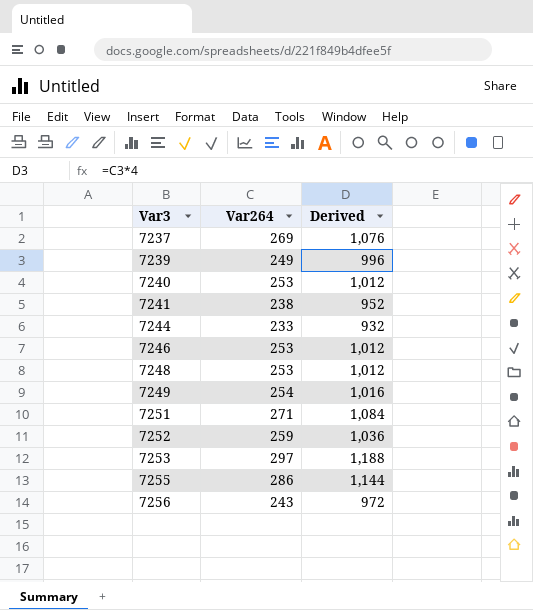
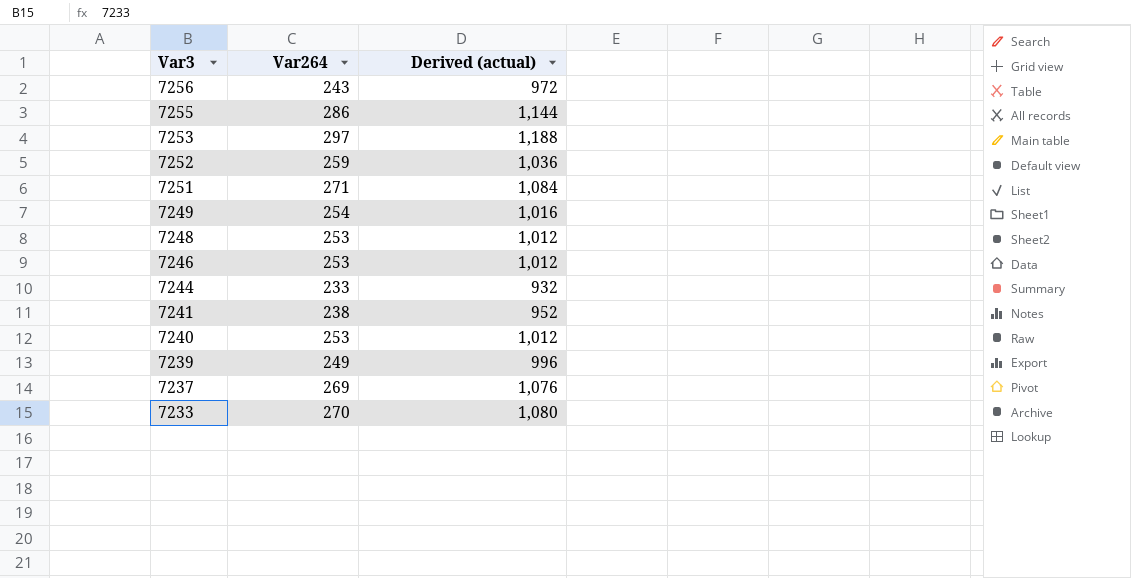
row order: Var3 ascending -> Var3 descending
column name: Derived -> Derived (actual)
row 7233: none -> 270 | 1,080

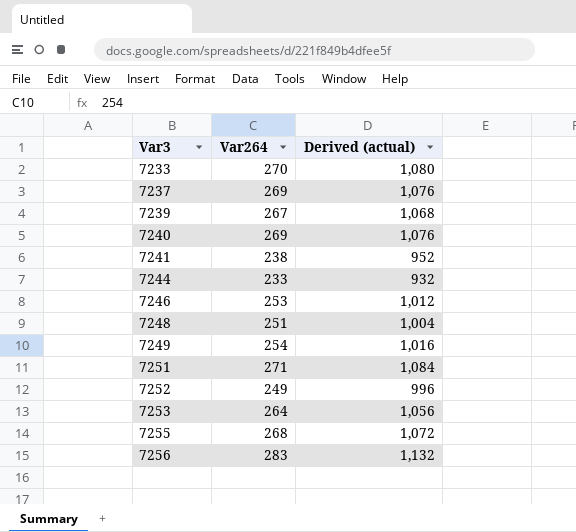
row order: Var3 descending -> Var3 ascending
7239 | Var264: 249 -> 267
7239 | Derived (actual): 996 -> 1,068
7240 | Var264: 253 -> 269
7240 | Derived (actual): 1,012 -> 1,076
7248 | Var264: 253 -> 251
7248 | Derived (actual): 1,012 -> 1,004
7252 | Var264: 259 -> 249
7252 | Derived (actual): 1,036 -> 996
7253 | Var264: 297 -> 264
7253 | Derived (actual): 1,188 -> 1,056
7255 | Var264: 286 -> 268
7255 | Derived (actual): 1,144 -> 1,072
7256 | Var264: 243 -> 283
7256 | Derived (actual): 972 -> 1,132

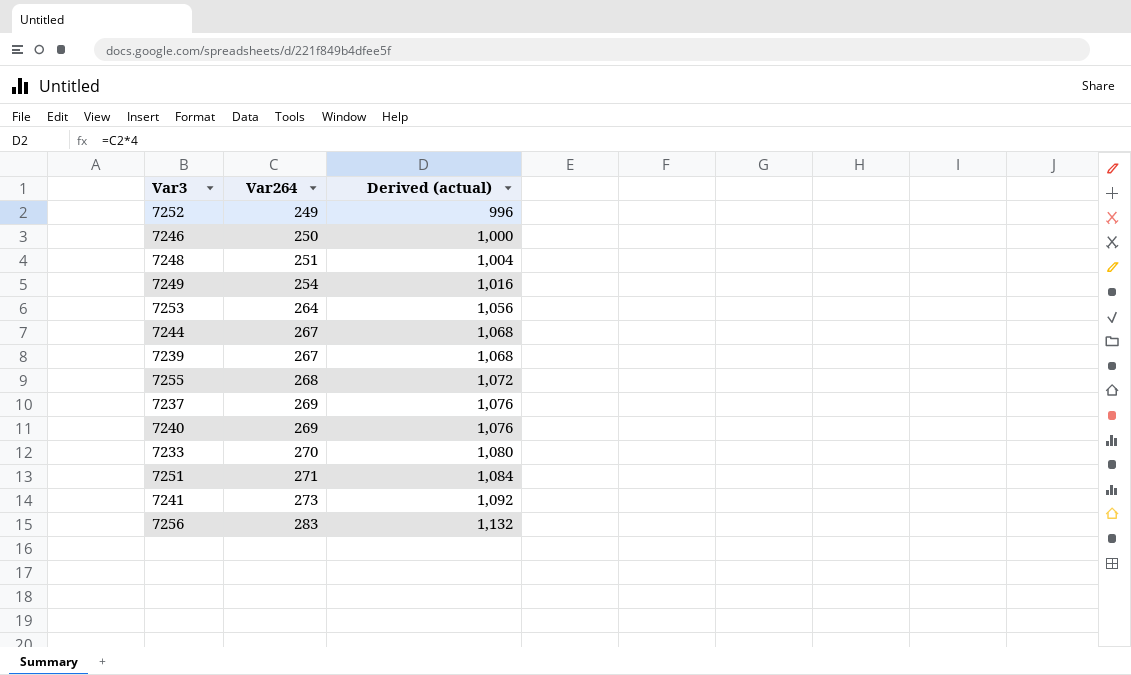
row order: Var3 ascending -> Var264 ascending
7246 | Var264: 253 -> 250
7246 | Derived (actual): 1,012 -> 1,000
7244 | Var264: 233 -> 267
7244 | Derived (actual): 932 -> 1,068
7241 | Var264: 238 -> 273
7241 | Derived (actual): 952 -> 1,092

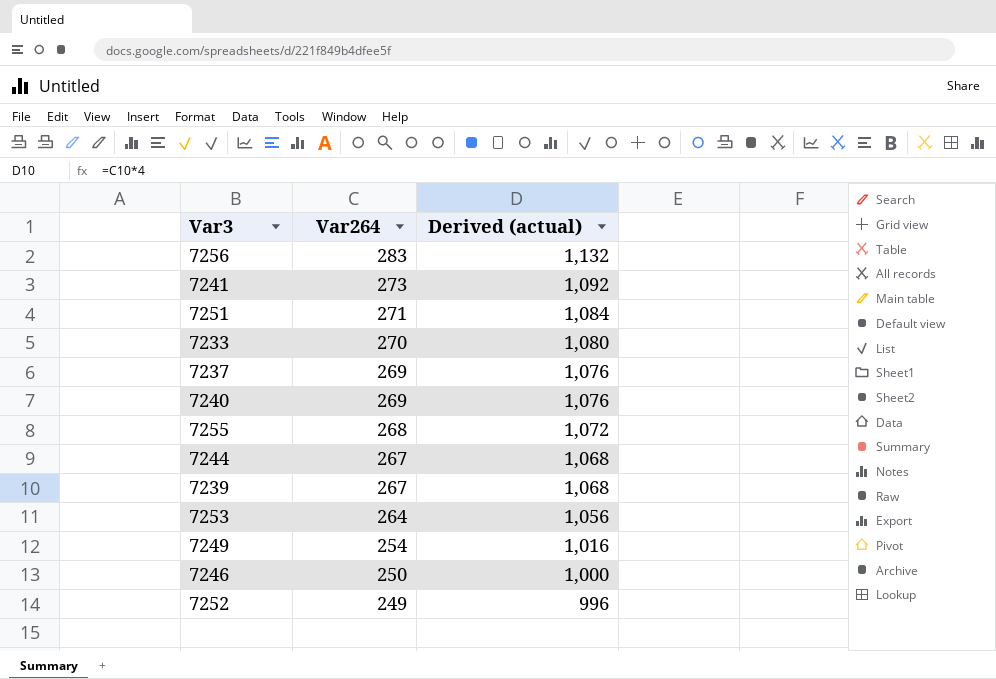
row order: Var264 ascending -> Var264 descending
row 7248: 251 | 1,004 -> none

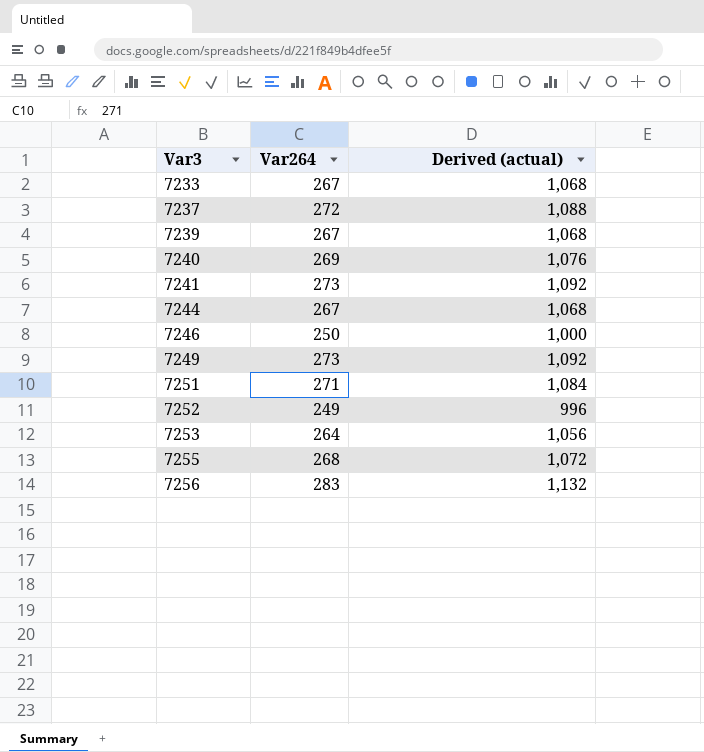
row order: Var264 descending -> Var3 ascending
7233 | Var264: 270 -> 267
7233 | Derived (actual): 1,080 -> 1,068
7237 | Var264: 269 -> 272
7237 | Derived (actual): 1,076 -> 1,088
7249 | Var264: 254 -> 273
7249 | Derived (actual): 1,016 -> 1,092

